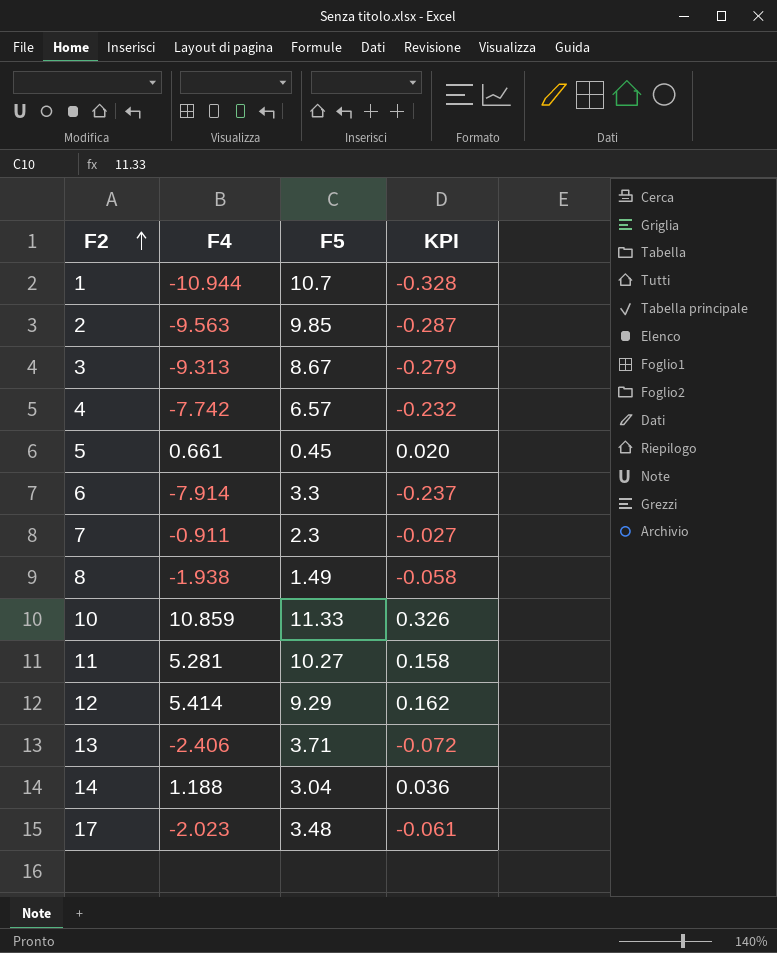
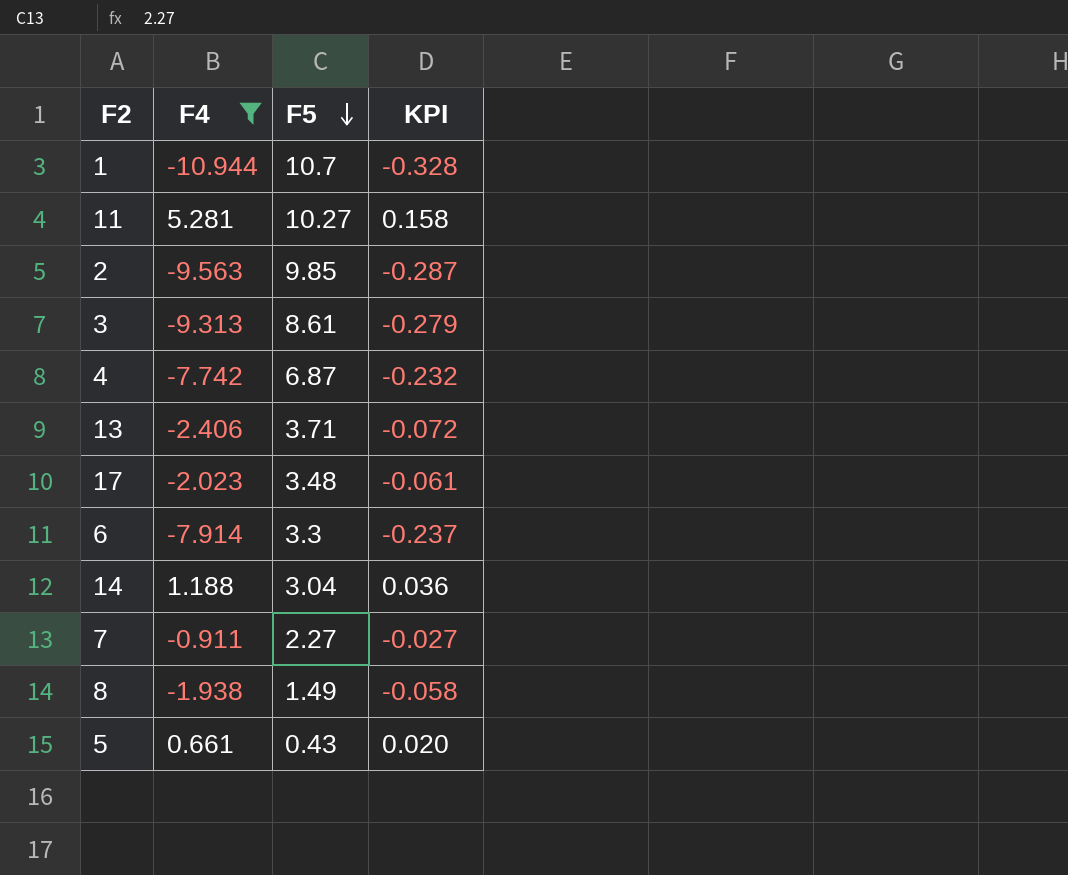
filter: none -> F4 <= 5.281
row order: F2 ascending -> F5 descending
3 | F5: 8.67 -> 8.61
4 | F5: 6.57 -> 6.87
7 | F5: 2.3 -> 2.27
5 | F5: 0.45 -> 0.43

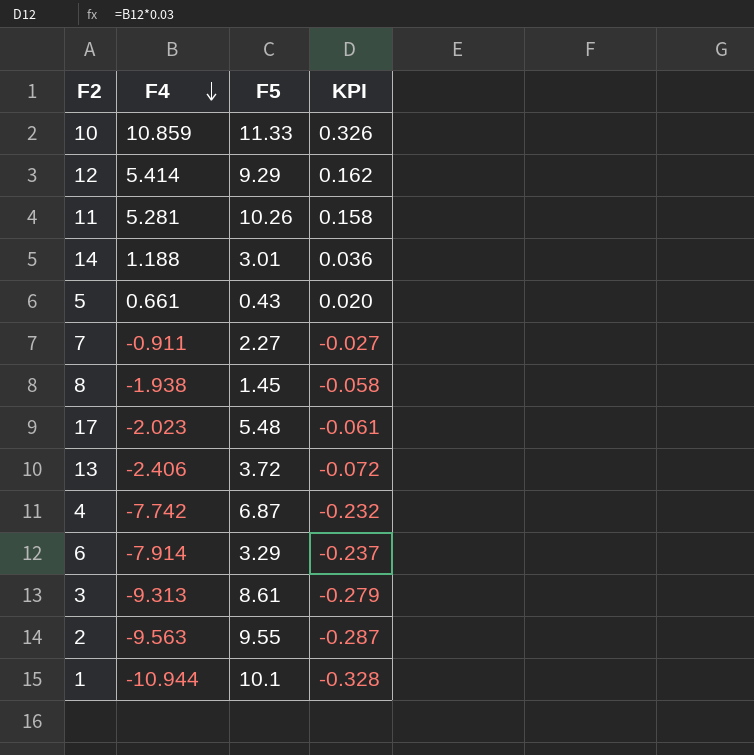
filter: F4 <= 5.281 -> none
row order: F5 descending -> F4 descending
11 | F5: 10.27 -> 10.26
14 | F5: 3.04 -> 3.01
8 | F5: 1.49 -> 1.45
17 | F5: 3.48 -> 5.48
13 | F5: 3.71 -> 3.72
6 | F5: 3.3 -> 3.29
2 | F5: 9.85 -> 9.55
1 | F5: 10.7 -> 10.1

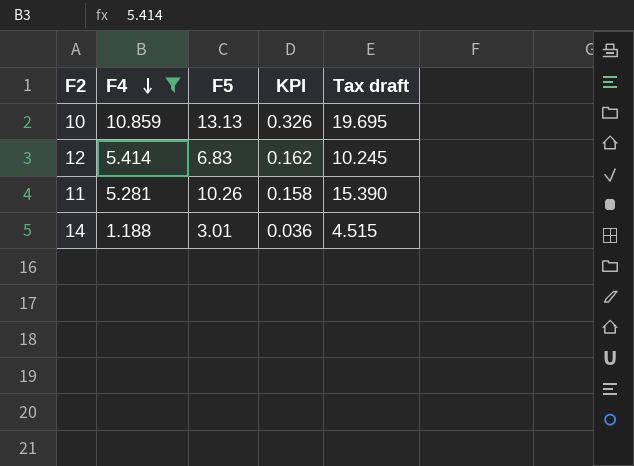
filter: none -> F4 >= 1.188
column Tax draft | formula: none -> [F5] * 1.5
10 | F5: 11.33 -> 13.13
12 | F5: 9.29 -> 6.83

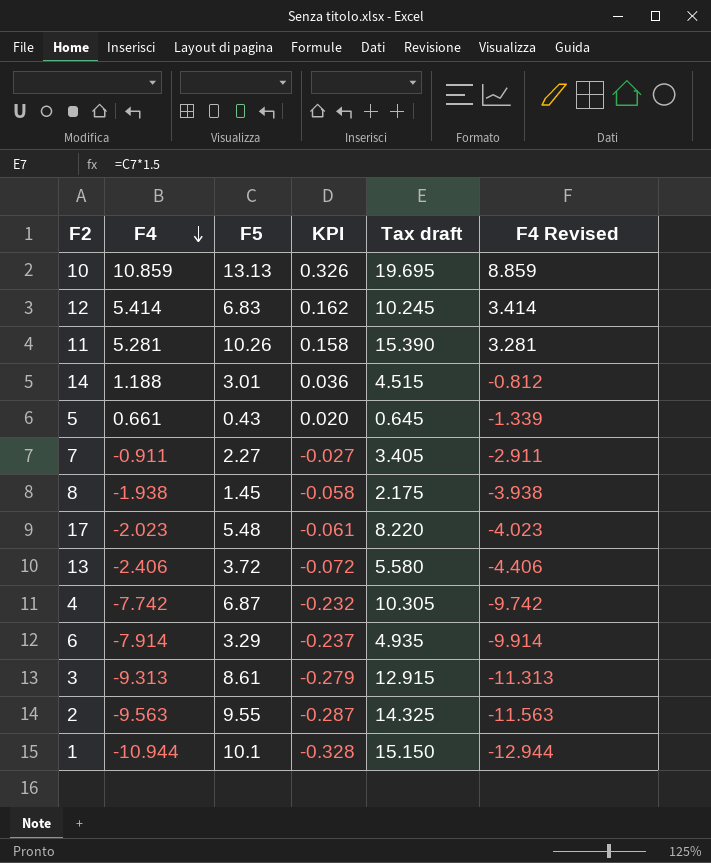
filter: F4 >= 1.188 -> none
column F4 Revised | formula: none -> [F4] - 2

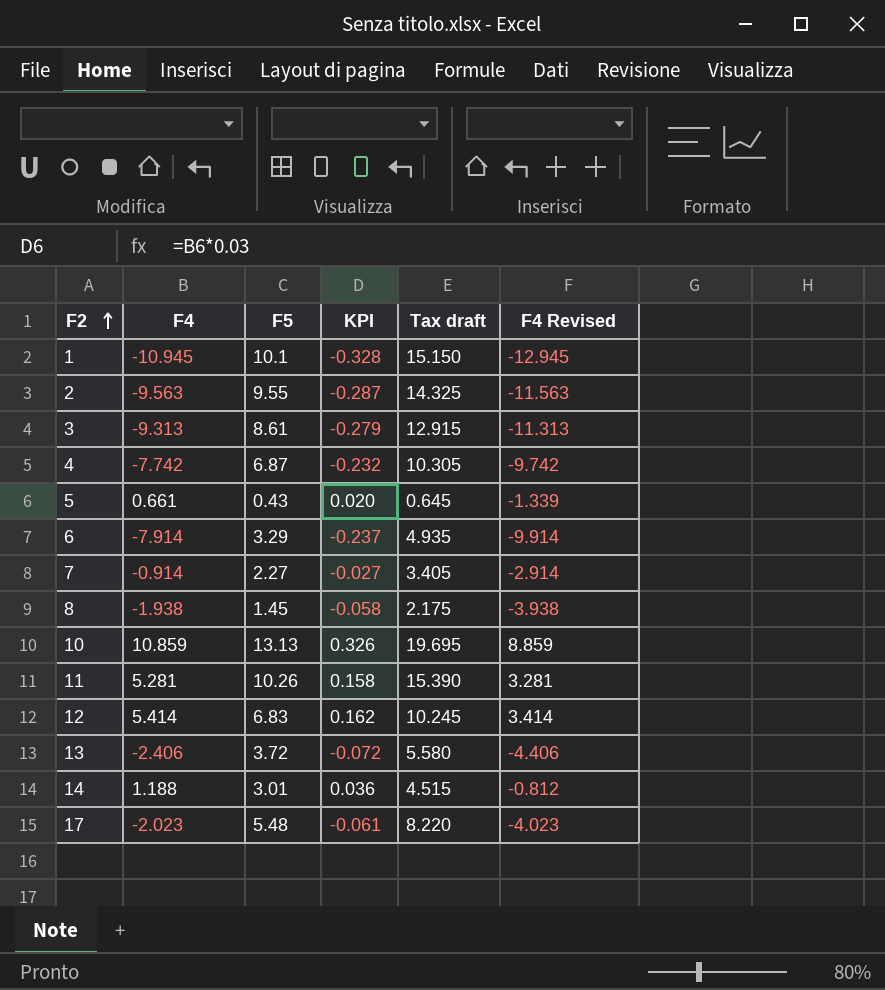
row order: F4 descending -> F2 ascending
1 | F4: -10.944 -> -10.945
1 | F4 Revised: -12.944 -> -12.945
7 | F4: -0.911 -> -0.914
7 | F4 Revised: -2.911 -> -2.914

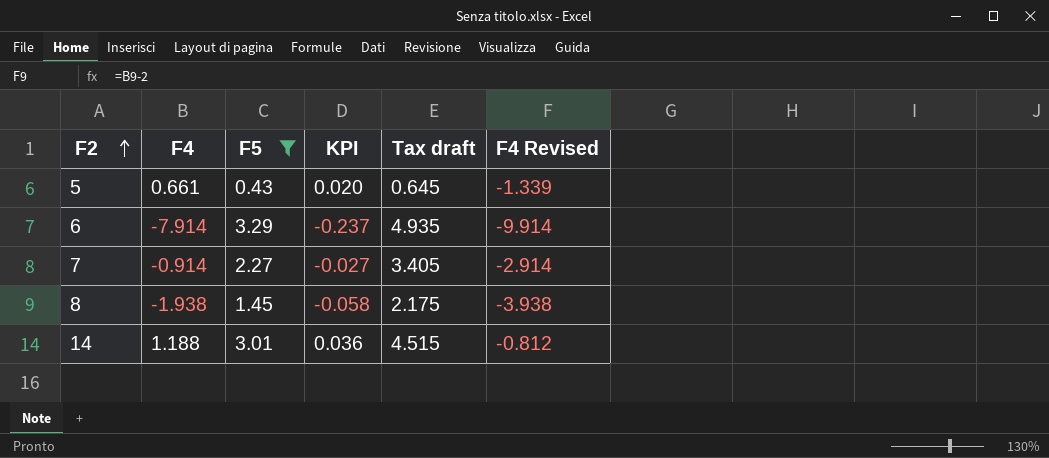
filter: none -> F5 <= 3.29

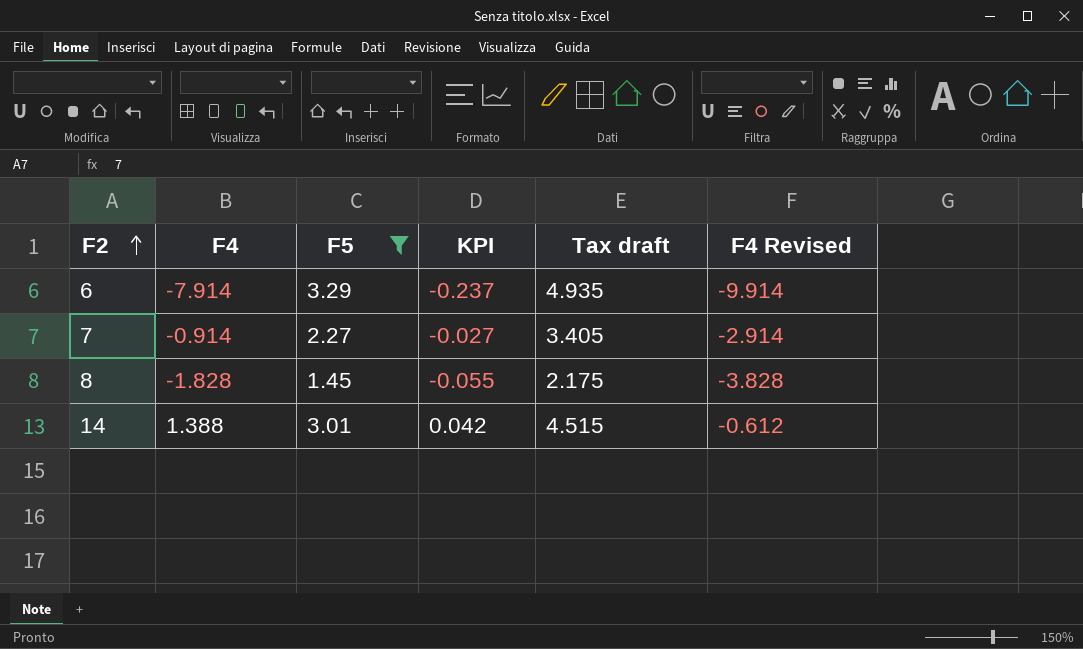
row 5: 0.661 | 0.43 | 0.020 | 0.645 | -1.339 -> none
8 | F4: -1.938 -> -1.828
8 | KPI: -0.058 -> -0.055
8 | F4 Revised: -3.938 -> -3.828
14 | F4: 1.188 -> 1.388
14 | KPI: 0.036 -> 0.042
14 | F4 Revised: -0.812 -> -0.612

